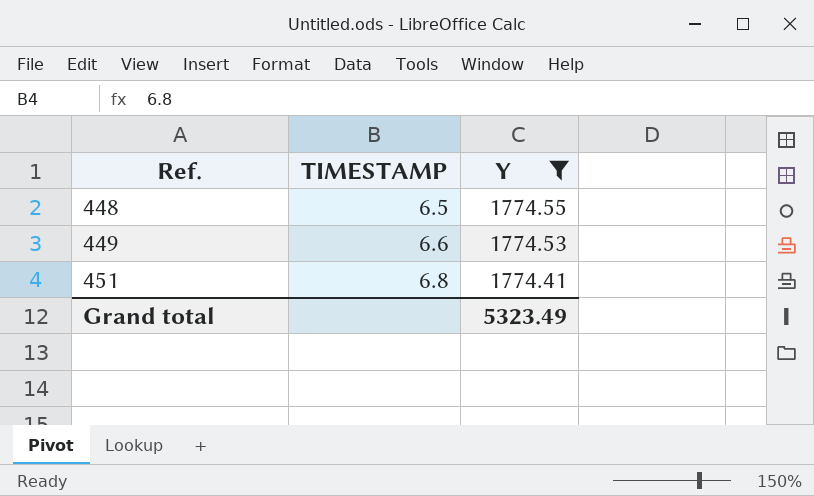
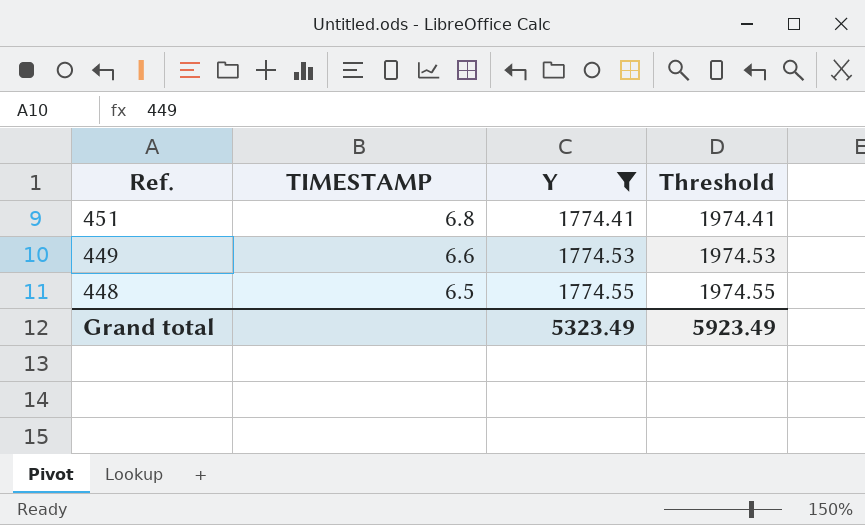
row order: Ref. ascending -> Ref. descending
column Threshold | formula: none -> [Y] + 200

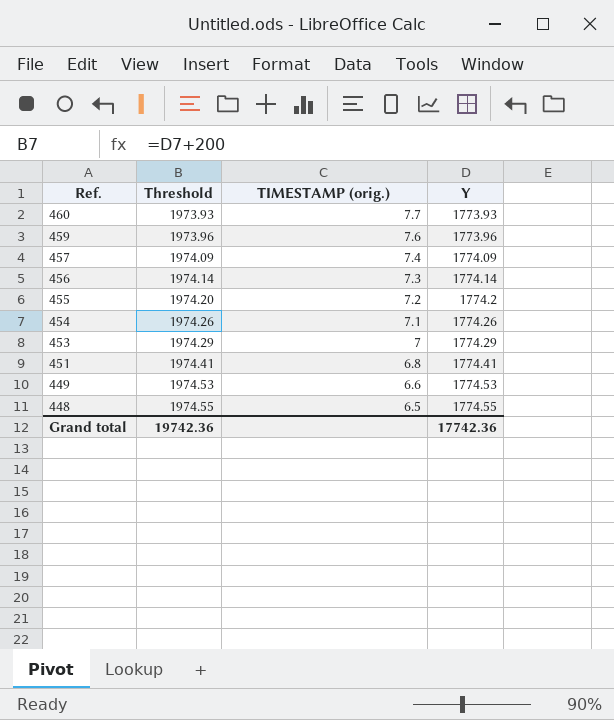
filter: Y >= 1774.41 -> none
column Threshold | position: 4 -> 2
column name: TIMESTAMP -> TIMESTAMP (orig.)
Grand total | Threshold: 5923.49 -> 19742.36
Grand total | Y: 5323.49 -> 17742.36

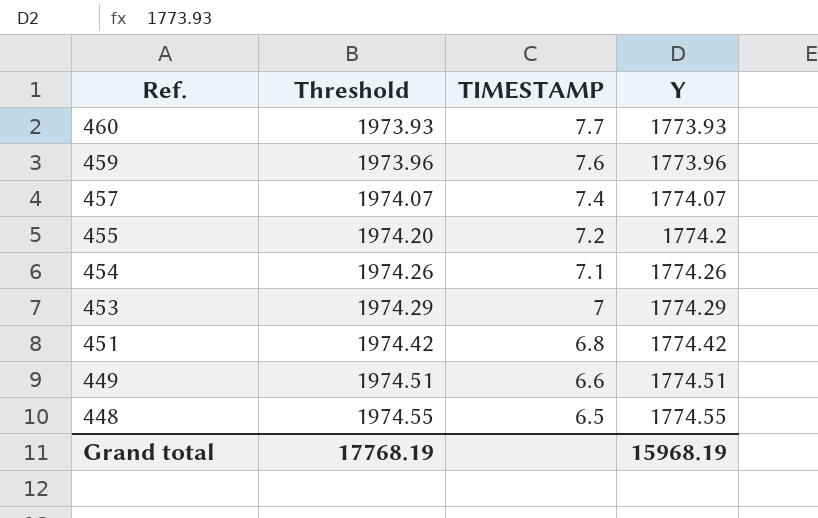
column name: TIMESTAMP (orig.) -> TIMESTAMP
row 456: 1974.14 | 7.3 | 1774.14 -> none
457 | Threshold: 1974.09 -> 1974.07
457 | Y: 1774.09 -> 1774.07
451 | Threshold: 1974.41 -> 1974.42
451 | Y: 1774.41 -> 1774.42
449 | Threshold: 1974.53 -> 1974.51
449 | Y: 1774.53 -> 1774.51
Grand total | Threshold: 19742.36 -> 17768.19
Grand total | Y: 17742.36 -> 15968.19

